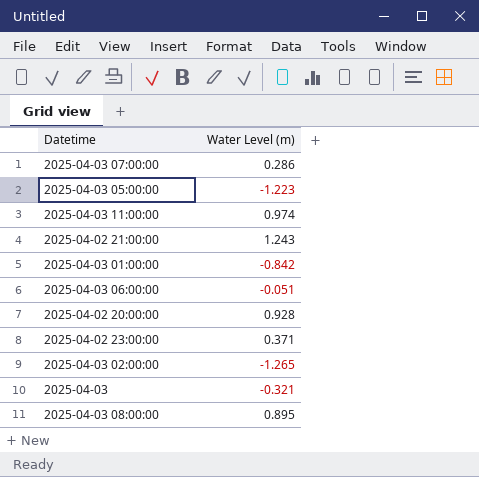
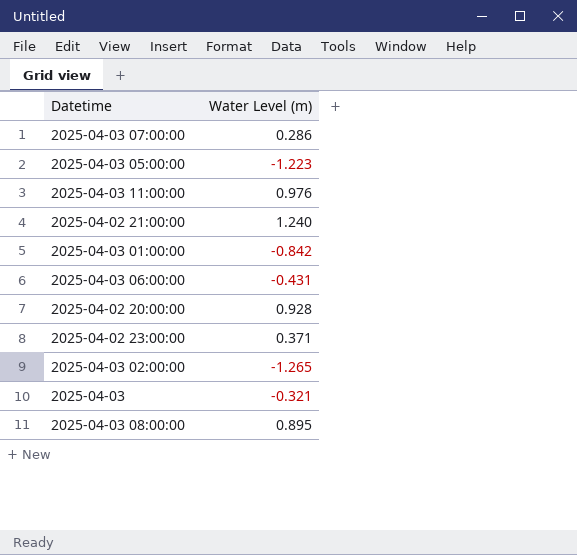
2025-04-03 11:00:00 | Water Level (m): 0.974 -> 0.976
2025-04-02 21:00:00 | Water Level (m): 1.243 -> 1.240
2025-04-03 06:00:00 | Water Level (m): -0.051 -> -0.431

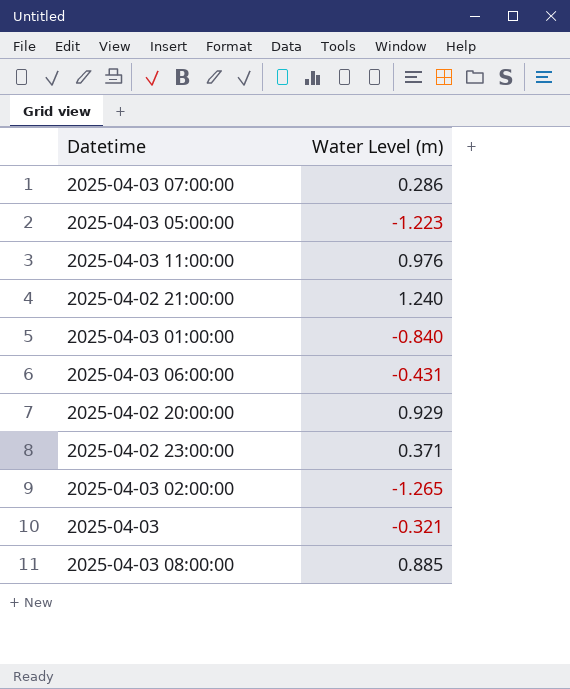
2025-04-03 01:00:00 | Water Level (m): -0.842 -> -0.840
2025-04-02 20:00:00 | Water Level (m): 0.928 -> 0.929
2025-04-03 08:00:00 | Water Level (m): 0.895 -> 0.885

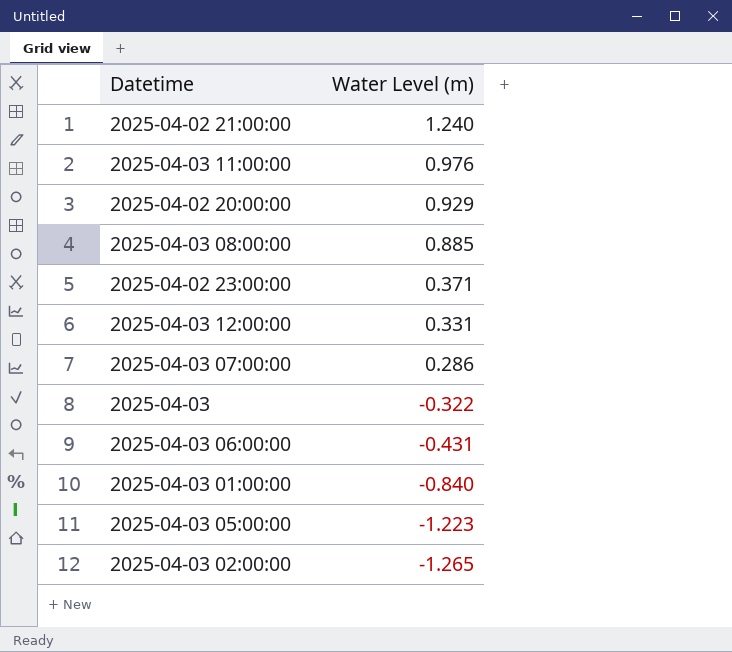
row order: none -> Water Level (m) descending
row 2025-04-03 12:00:00: none -> 0.331
2025-04-03 | Water Level (m): -0.321 -> -0.322

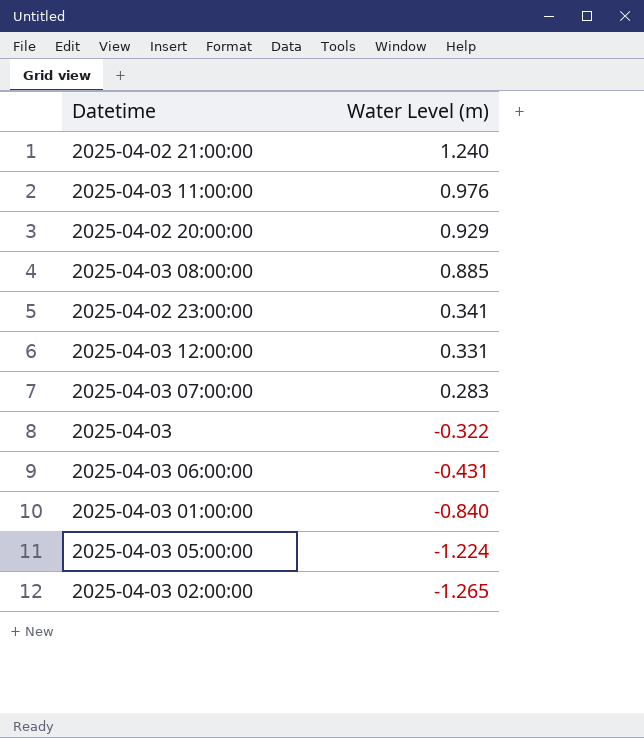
2025-04-02 23:00:00 | Water Level (m): 0.371 -> 0.341
2025-04-03 07:00:00 | Water Level (m): 0.286 -> 0.283
2025-04-03 05:00:00 | Water Level (m): -1.223 -> -1.224

